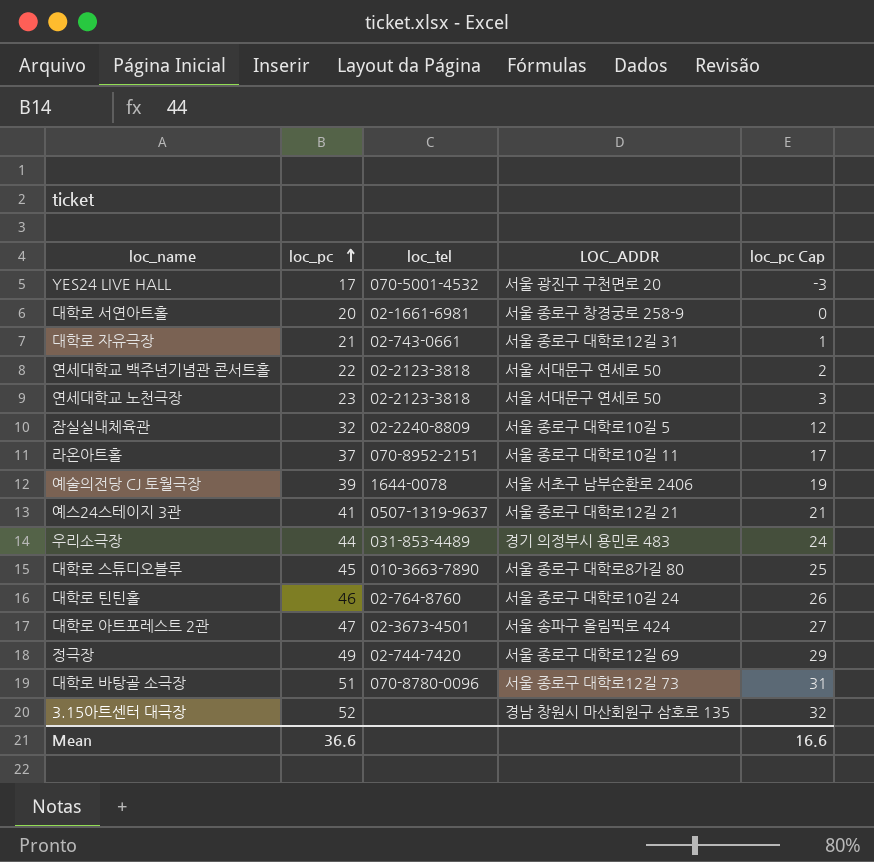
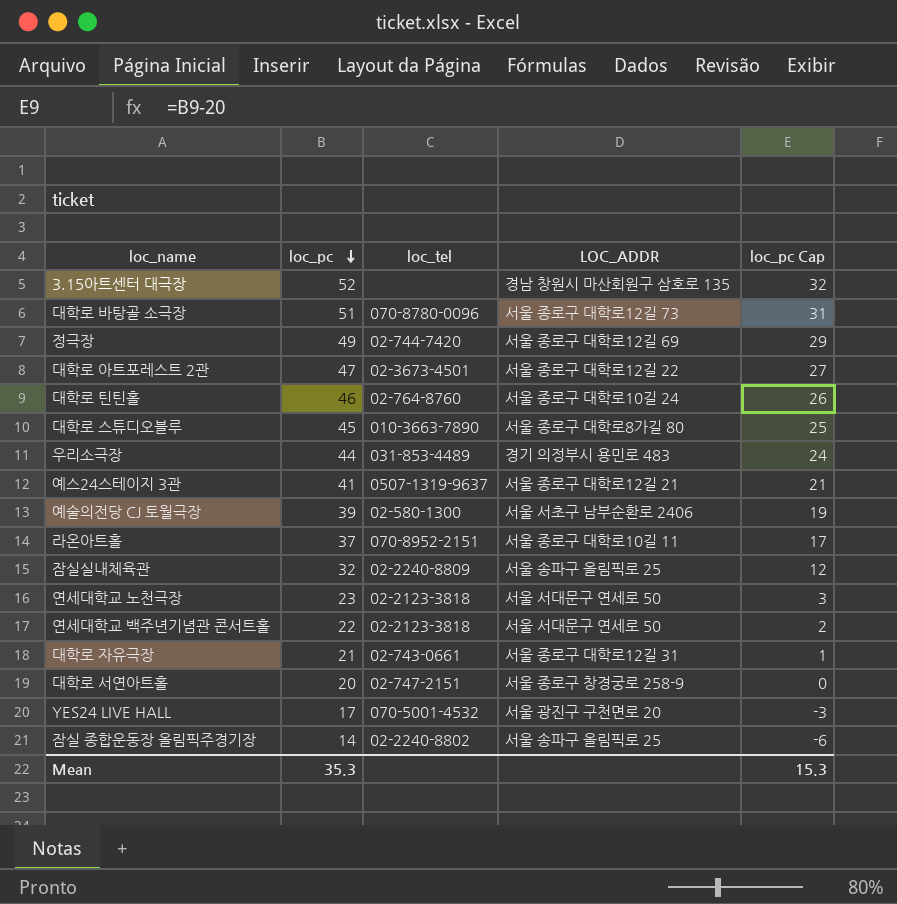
row order: loc_pc ascending -> loc_pc descending
대학로 아트포레스트 2관 | LOC_ADDR: 서울 송파구 올림픽로 424 -> 서울 종로구 대학로12길 22
예술의전당 CJ 토월극장 | loc_tel: 1644-0078 -> 02-580-1300
잠실실내체육관 | LOC_ADDR: 서울 종로구 대학로10길 5 -> 서울 송파구 올림픽로 25
대학로 서연아트홀 | loc_tel: 02-1661-6981 -> 02-747-2151
row 잠실 종합운동장 올림픽주경기장: none -> 14 | 02-2240-8802 | 서울 송파구 올림픽로 25 | -6
Mean | loc_pc: 36.6 -> 35.3
Mean | loc_pc Cap: 16.6 -> 15.3

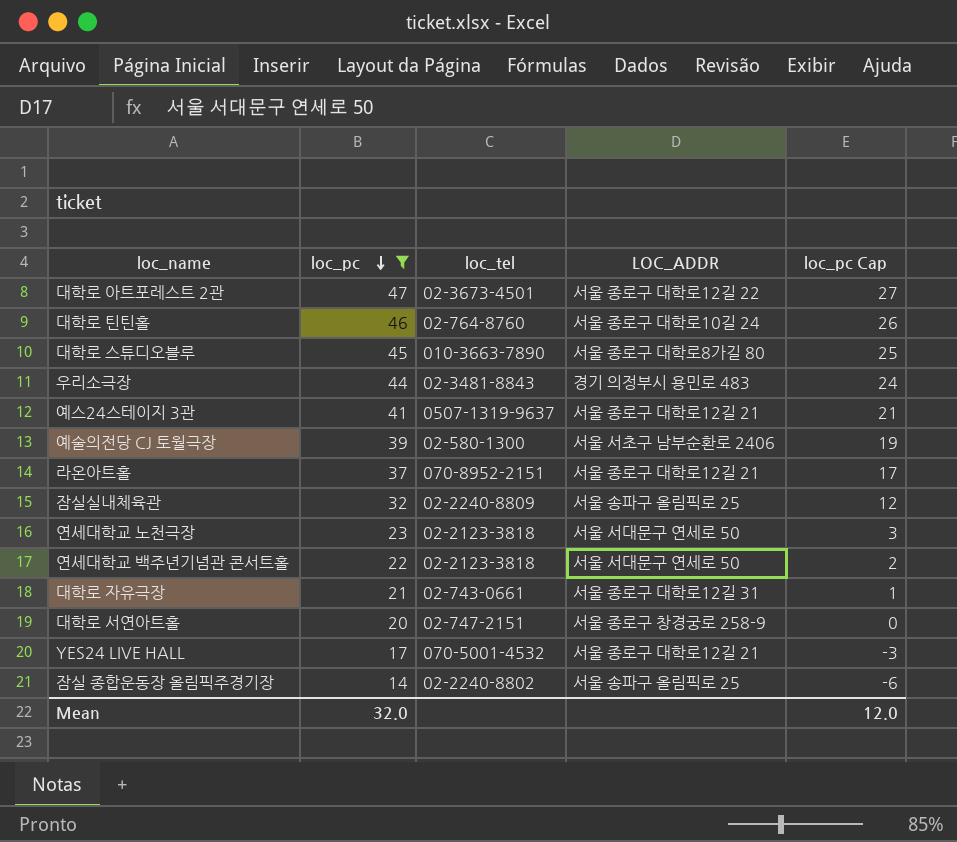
filter: none -> loc_pc <= 47
우리소극장 | loc_tel: 031-853-4489 -> 02-3481-8843
라온아트홀 | LOC_ADDR: 서울 종로구 대학로10길 11 -> 서울 종로구 대학로12길 21
YES24 LIVE HALL | LOC_ADDR: 서울 광진구 구천면로 20 -> 서울 종로구 대학로12길 21
Mean | loc_pc: 35.3 -> 32.0
Mean | loc_pc Cap: 15.3 -> 12.0

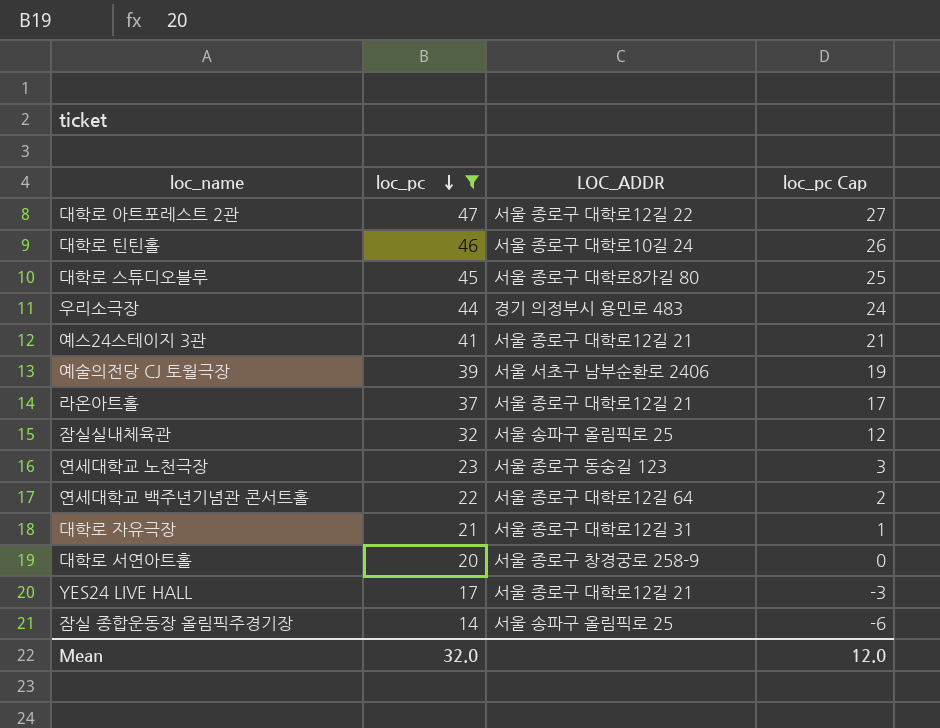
column loc_tel | position: 3 -> none
연세대학교 노천극장 | LOC_ADDR: 서울 서대문구 연세로 50 -> 서울 종로구 동숭길 123
연세대학교 백주년기념관 콘서트홀 | LOC_ADDR: 서울 서대문구 연세로 50 -> 서울 종로구 대학로12길 64

